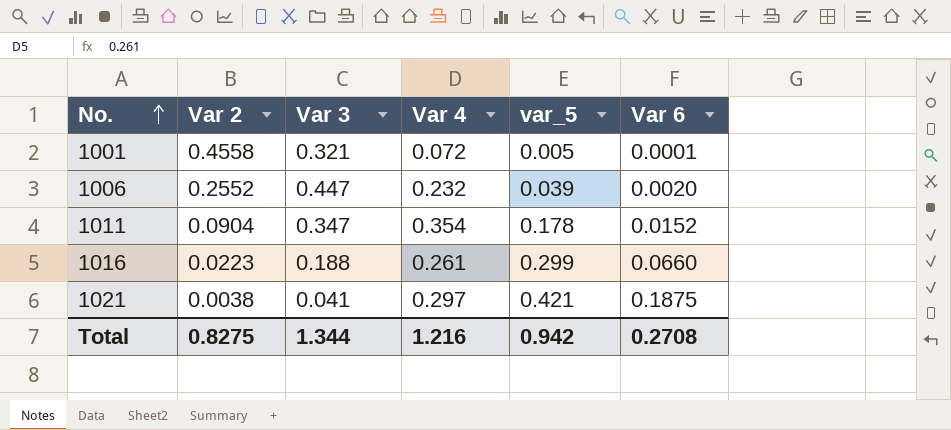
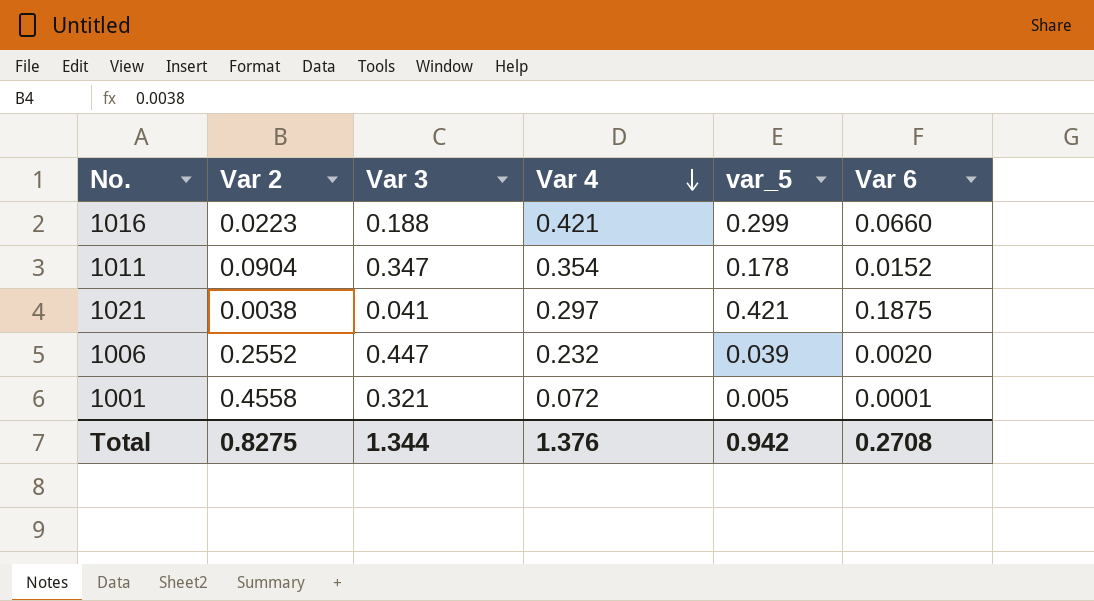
row order: No. ascending -> Var 4 descending
1016 | Var 4: 0.261 -> 0.421
Total | Var 4: 1.216 -> 1.376

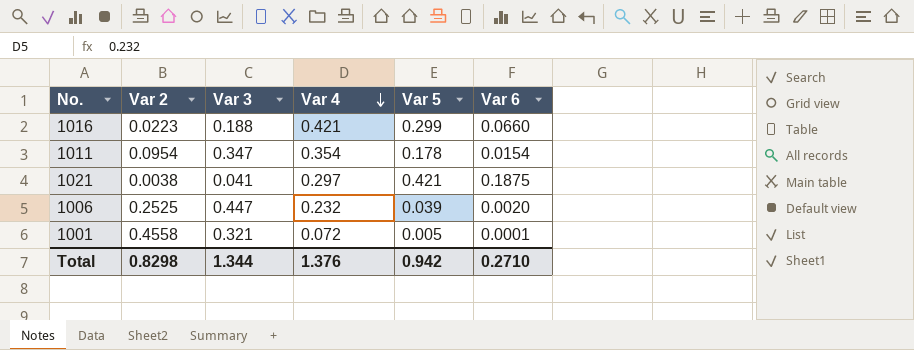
column name: var_5 -> Var 5
1011 | Var 2: 0.0904 -> 0.0954
1011 | Var 6: 0.0152 -> 0.0154
1006 | Var 2: 0.2552 -> 0.2525
Total | Var 2: 0.8275 -> 0.8298
Total | Var 6: 0.2708 -> 0.2710

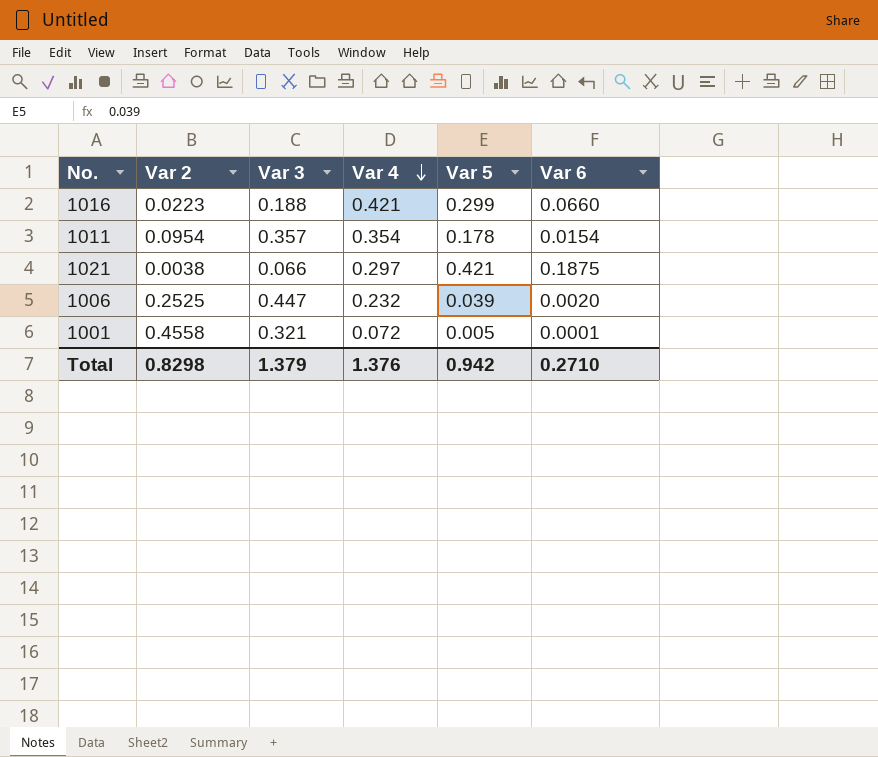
1011 | Var 3: 0.347 -> 0.357
1021 | Var 3: 0.041 -> 0.066
Total | Var 3: 1.344 -> 1.379

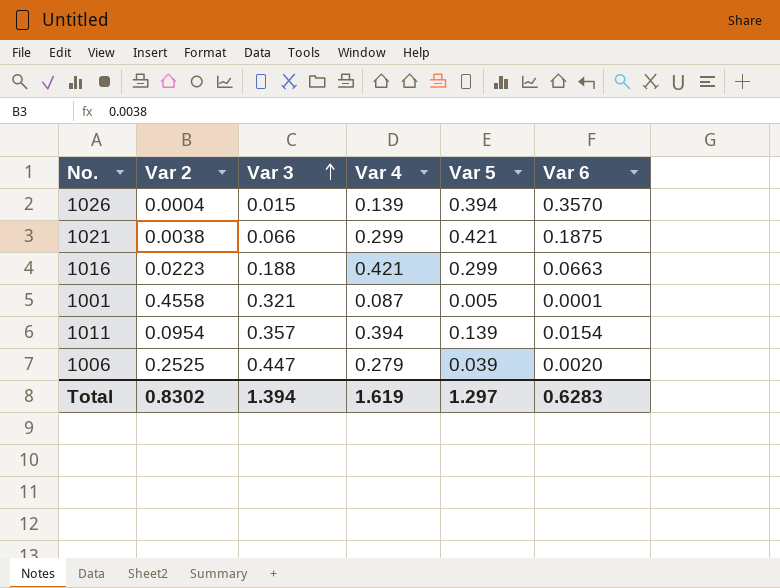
row order: Var 4 descending -> Var 3 ascending
row 1026: none -> 0.0004 | 0.015 | 0.139 | 0.394 | 0.3570
1021 | Var 4: 0.297 -> 0.299
1016 | Var 6: 0.0660 -> 0.0663
1001 | Var 4: 0.072 -> 0.087
1011 | Var 4: 0.354 -> 0.394
1011 | Var 5: 0.178 -> 0.139
1006 | Var 4: 0.232 -> 0.279
Total | Var 2: 0.8298 -> 0.8302
Total | Var 3: 1.379 -> 1.394
Total | Var 4: 1.376 -> 1.619
Total | Var 5: 0.942 -> 1.297
Total | Var 6: 0.2710 -> 0.6283

